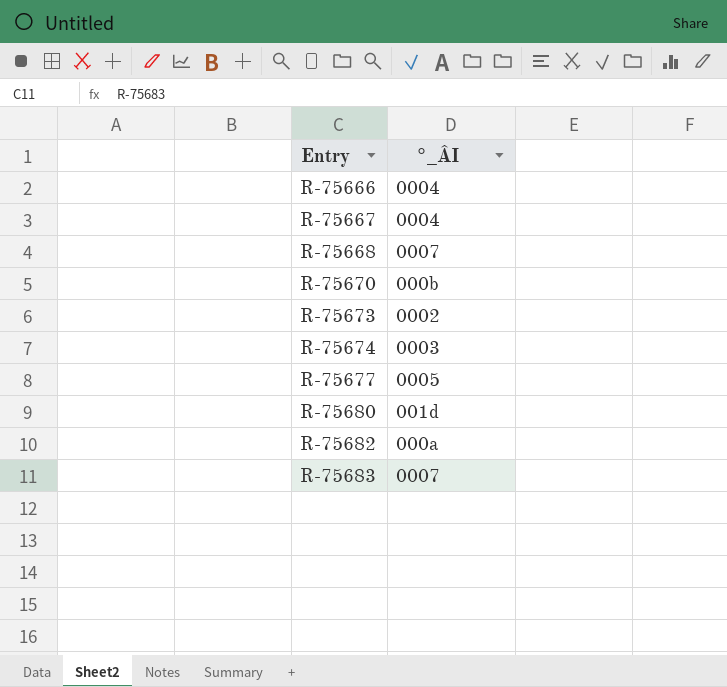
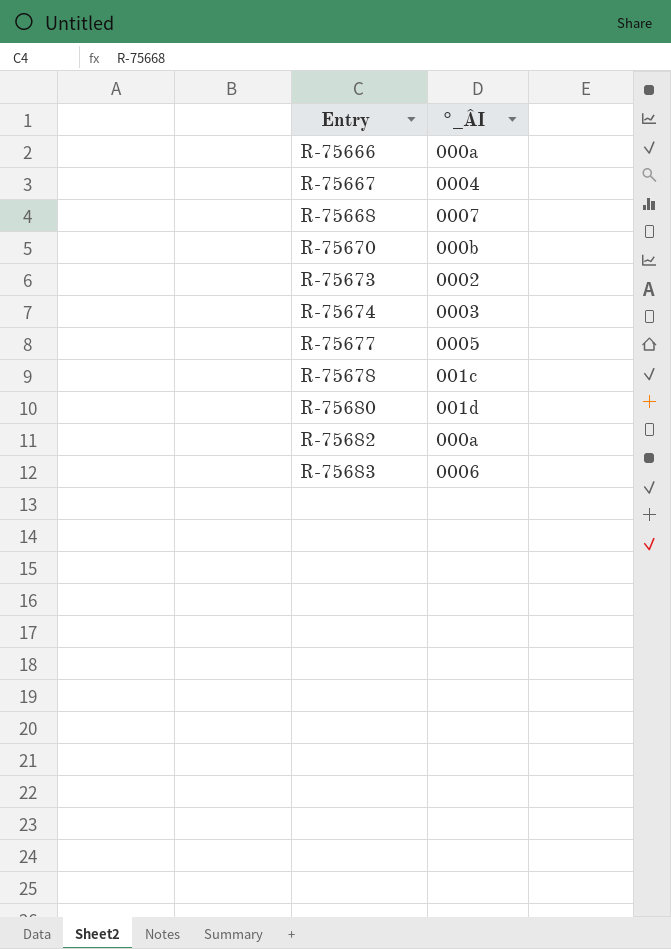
R-75666 | °_ÂI: 0004 -> 000a
row R-75678: none -> 001c
R-75683 | °_ÂI: 0007 -> 0006

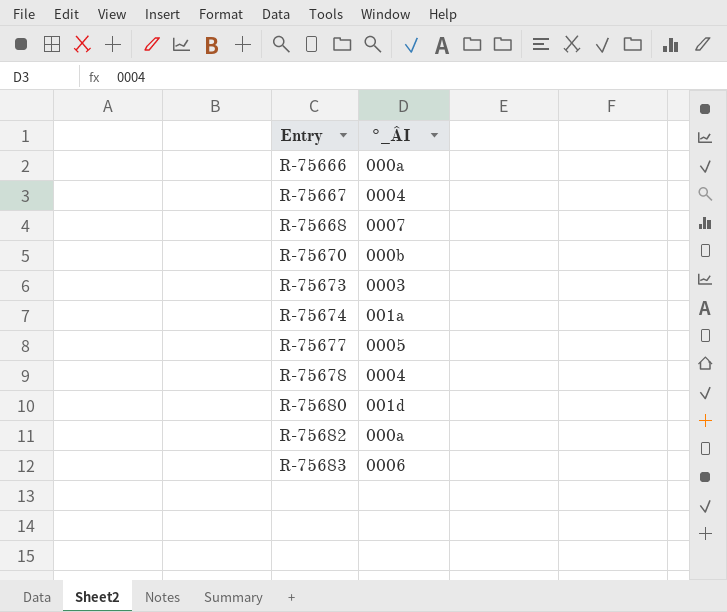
R-75673 | °_ÂI: 0002 -> 0003
R-75674 | °_ÂI: 0003 -> 001a
R-75678 | °_ÂI: 001c -> 0004

